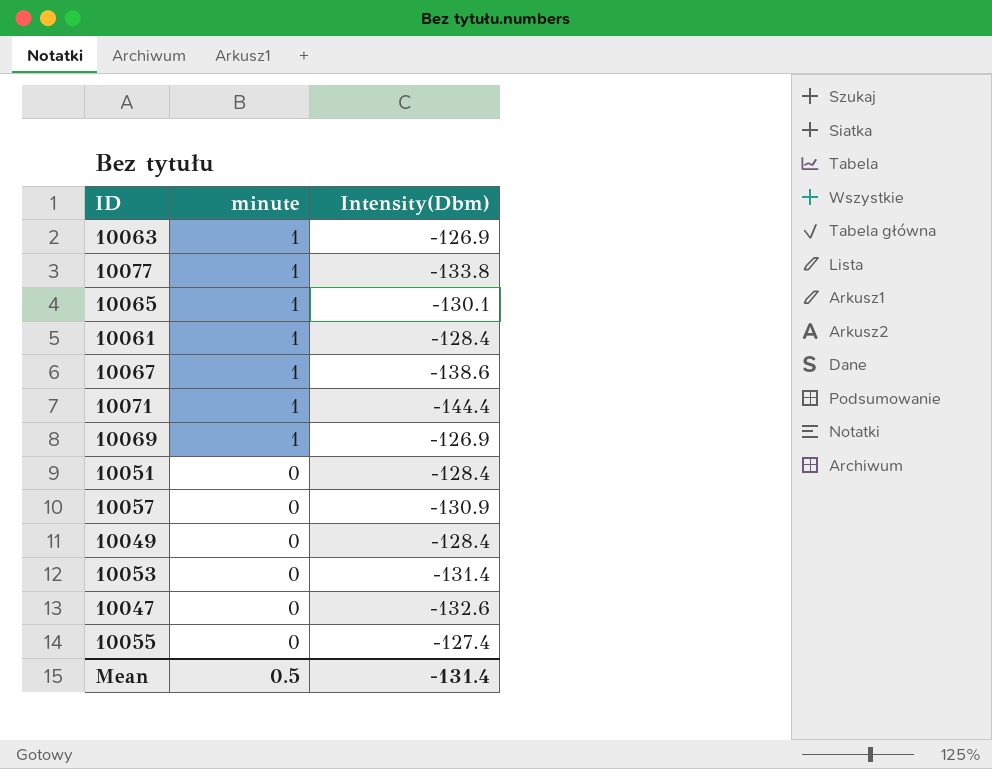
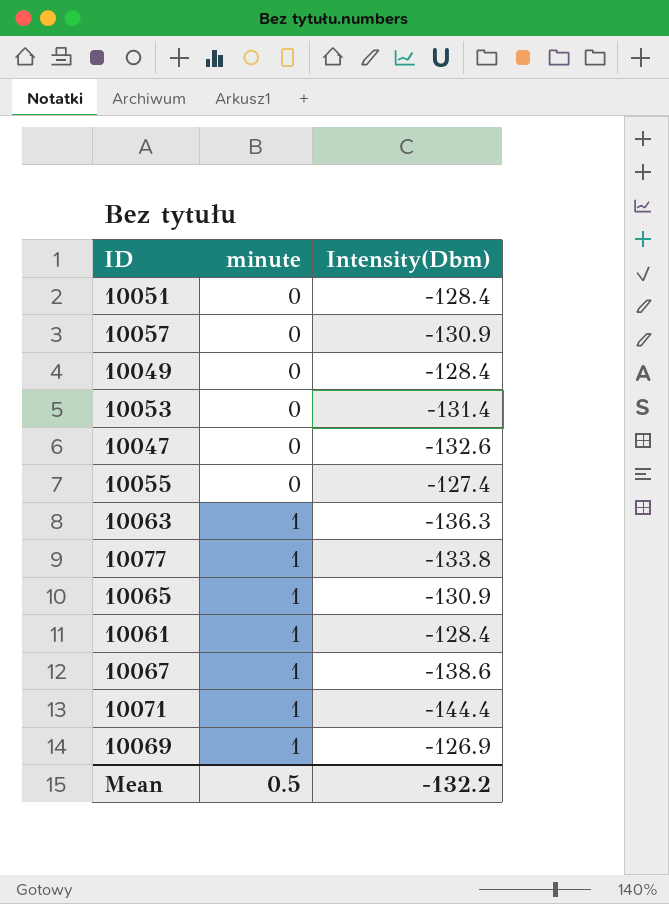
row order: minute descending -> minute ascending
10063 | Intensity(Dbm): -126.9 -> -136.3
10065 | Intensity(Dbm): -130.1 -> -130.9
Mean | Intensity(Dbm): -131.4 -> -132.2

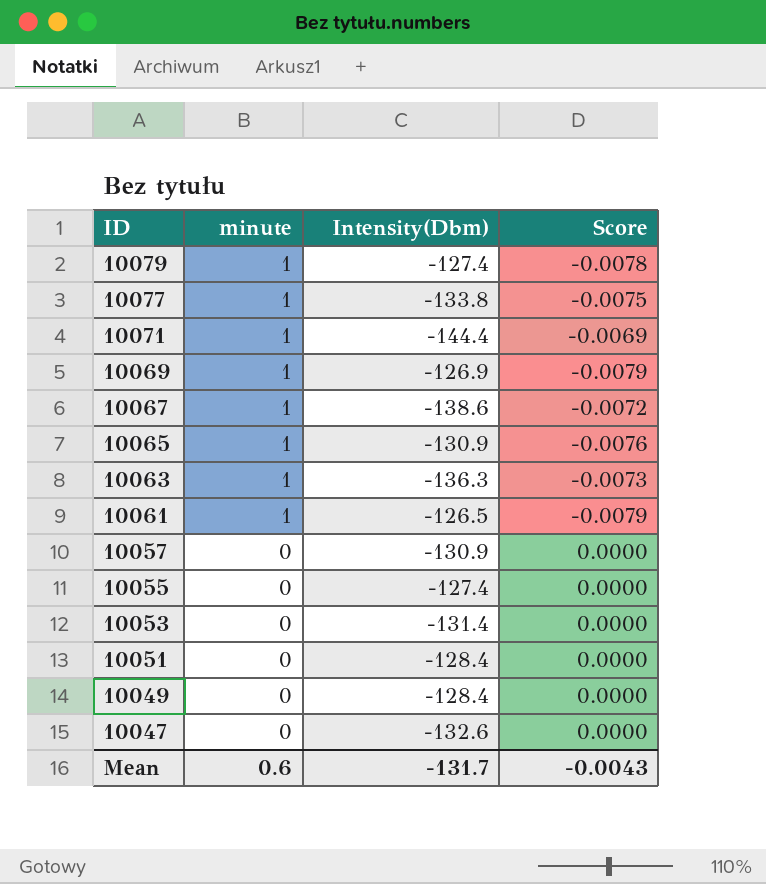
row order: minute ascending -> ID descending
column Score | formula: none -> [minute] / [Intensity(Dbm)]
row 10079: none -> 1 | -127.4 | -0.0078
10061 | Intensity(Dbm): -128.4 -> -126.5
Mean | minute: 0.5 -> 0.6
Mean | Intensity(Dbm): -132.2 -> -131.7

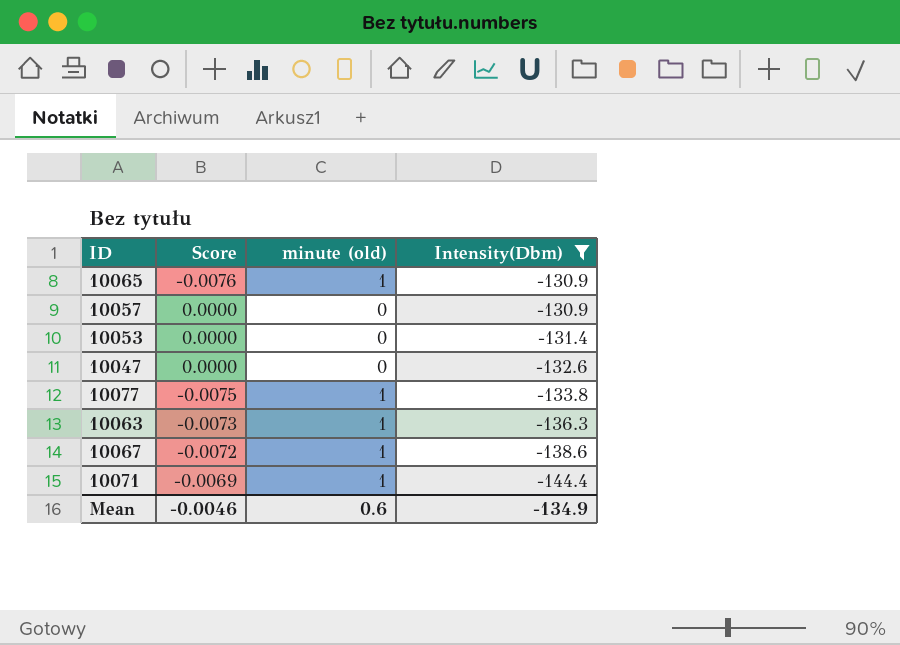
filter: none -> Intensity(Dbm) <= -130.9
row order: ID descending -> Intensity(Dbm) descending
column Score | position: 4 -> 2
column name: minute -> minute (old)
Mean | Score: -0.0043 -> -0.0046
Mean | Intensity(Dbm): -131.7 -> -134.9

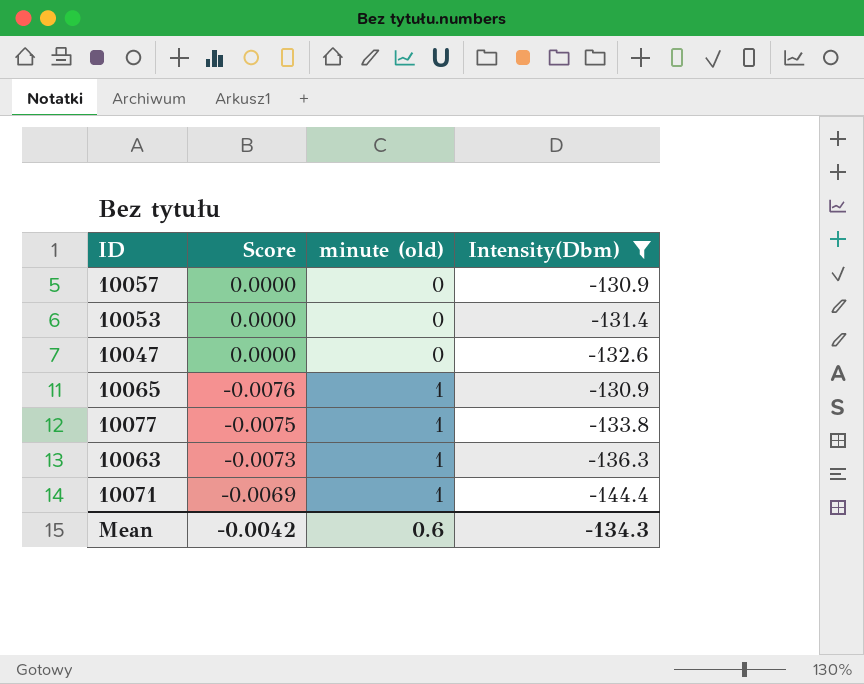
row order: Intensity(Dbm) descending -> minute (old) ascending
row 10067: -0.0072 | 1 | -138.6 -> none
Mean | Score: -0.0046 -> -0.0042
Mean | Intensity(Dbm): -134.9 -> -134.3

